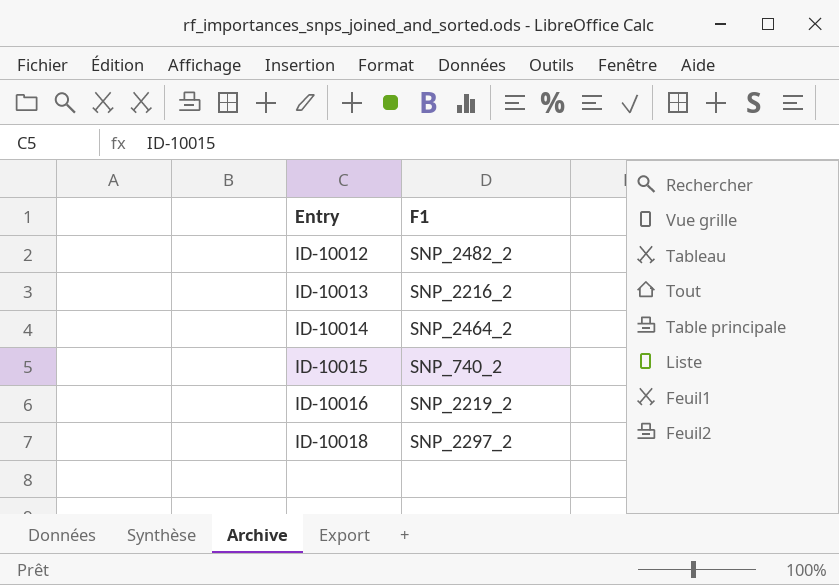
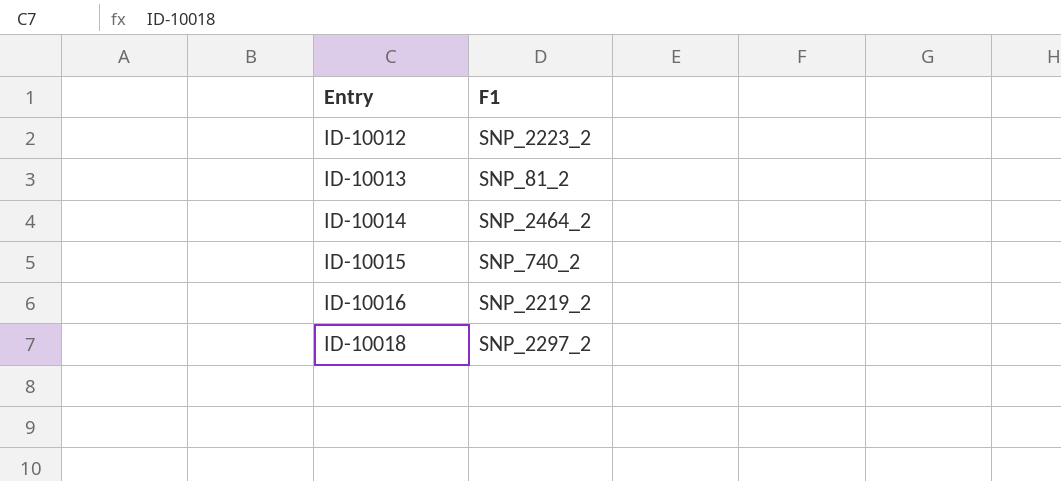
ID-10012 | F1: SNP_2482_2 -> SNP_2223_2
ID-10013 | F1: SNP_2216_2 -> SNP_81_2

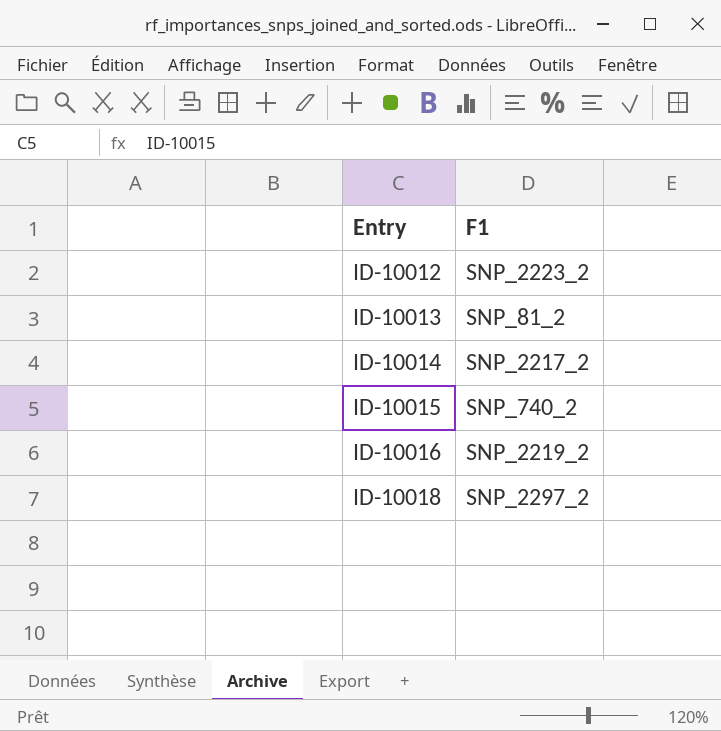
ID-10014 | F1: SNP_2464_2 -> SNP_2217_2

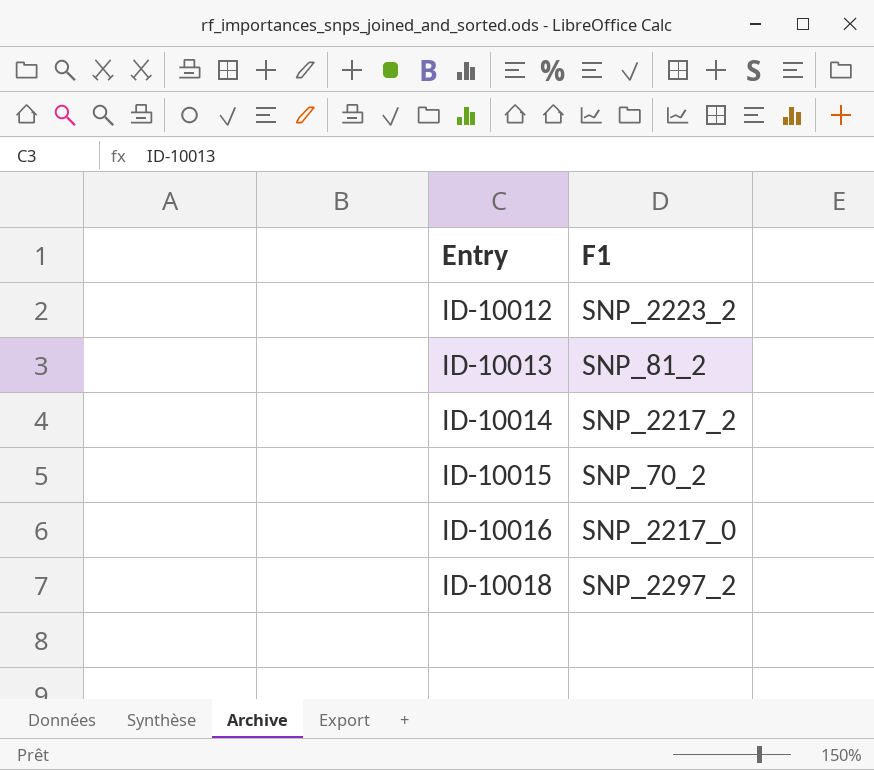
ID-10015 | F1: SNP_740_2 -> SNP_70_2
ID-10016 | F1: SNP_2219_2 -> SNP_2217_0

